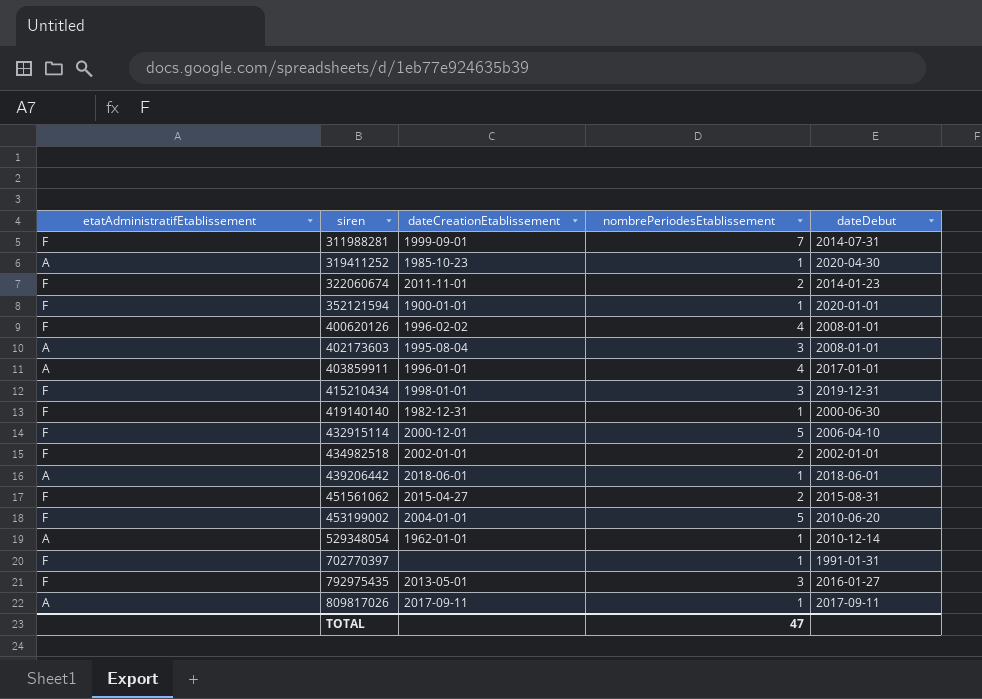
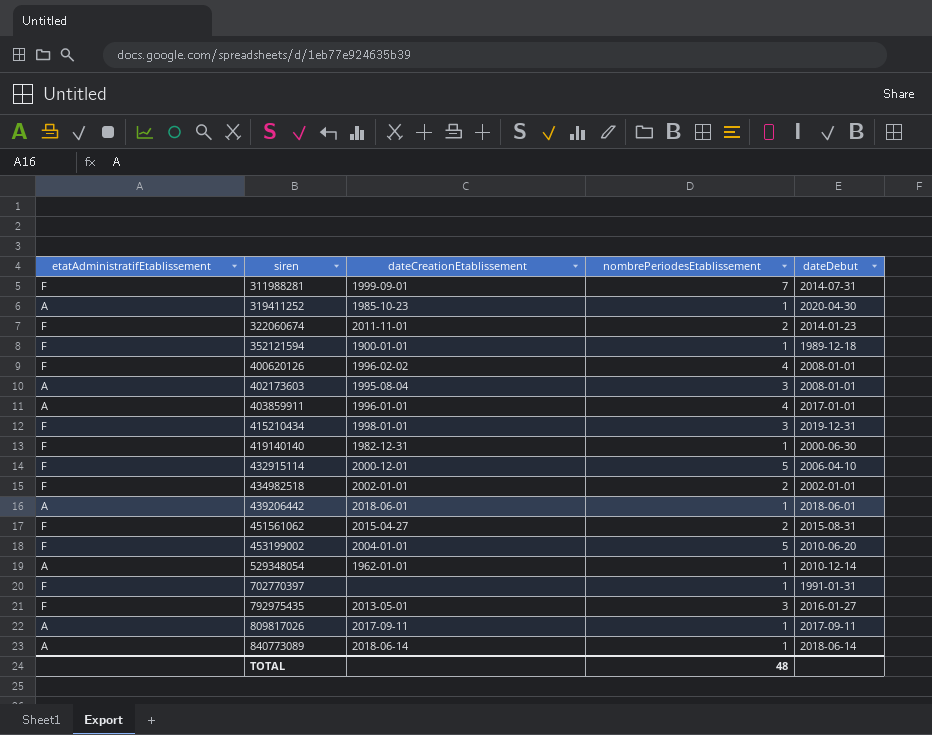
352121594 | dateDebut: 2020-01-01 -> 1989-12-18
row 840773089: none -> A | 2018-06-14 | 1 | 2018-06-14
TOTAL | nombrePeriodesEtablissement: 47 -> 48

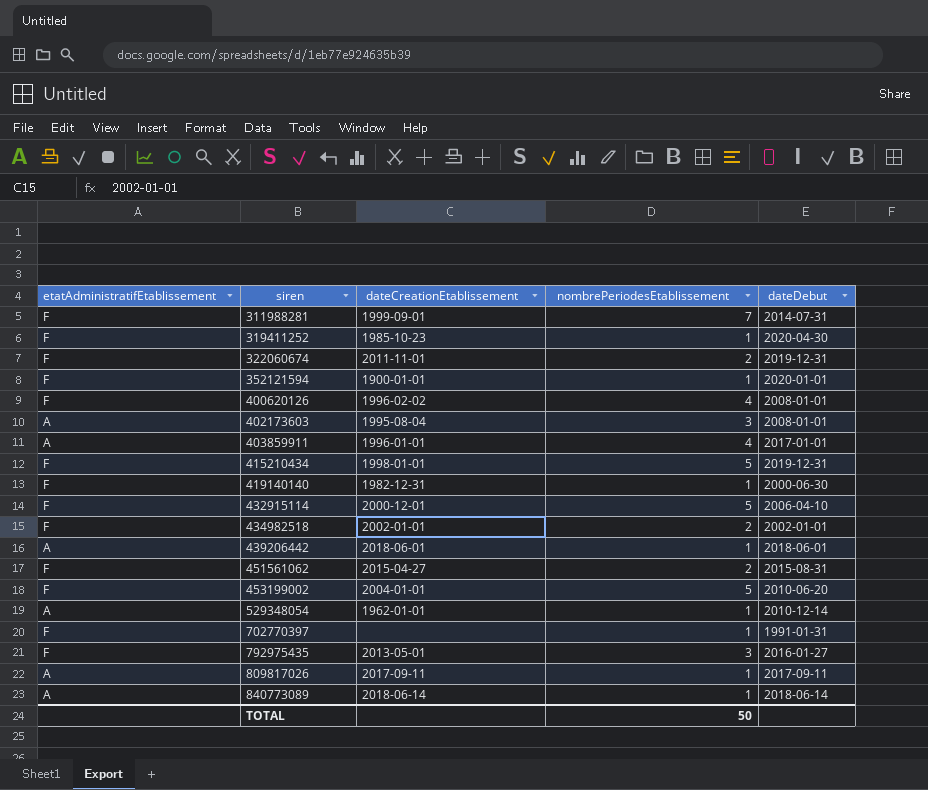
319411252 | etatAdministratifEtablissement: A -> F
322060674 | dateDebut: 2014-01-23 -> 2019-12-31
352121594 | dateDebut: 1989-12-18 -> 2020-01-01
415210434 | nombrePeriodesEtablissement: 3 -> 5
TOTAL | nombrePeriodesEtablissement: 48 -> 50

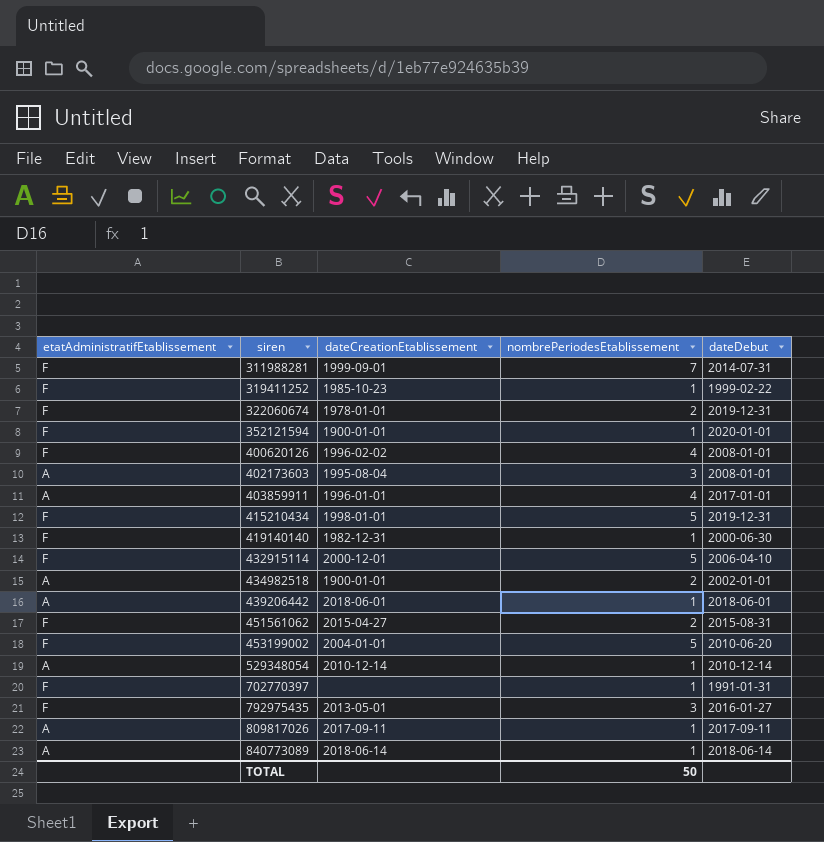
319411252 | dateDebut: 2020-04-30 -> 1999-02-22
322060674 | dateCreationEtablissement: 2011-11-01 -> 1978-01-01
434982518 | etatAdministratifEtablissement: F -> A
434982518 | dateCreationEtablissement: 2002-01-01 -> 1900-01-01
529348054 | dateCreationEtablissement: 1962-01-01 -> 2010-12-14

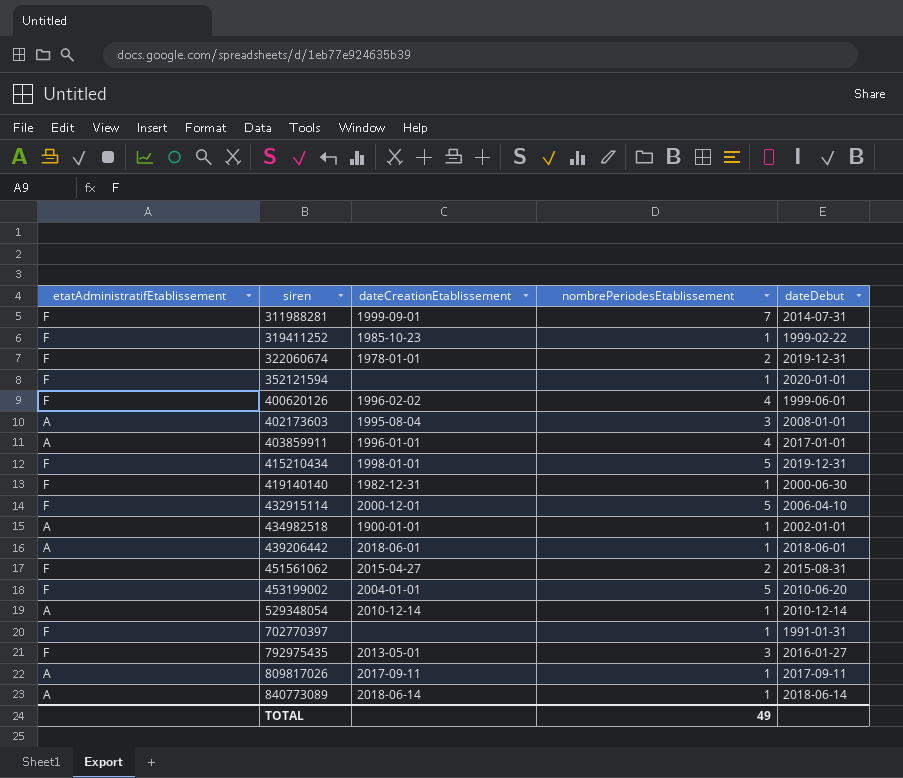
352121594 | dateCreationEtablissement: 1900-01-01 -> none
400620126 | dateDebut: 2008-01-01 -> 1999-06-01
434982518 | nombrePeriodesEtablissement: 2 -> 1
TOTAL | nombrePeriodesEtablissement: 50 -> 49

